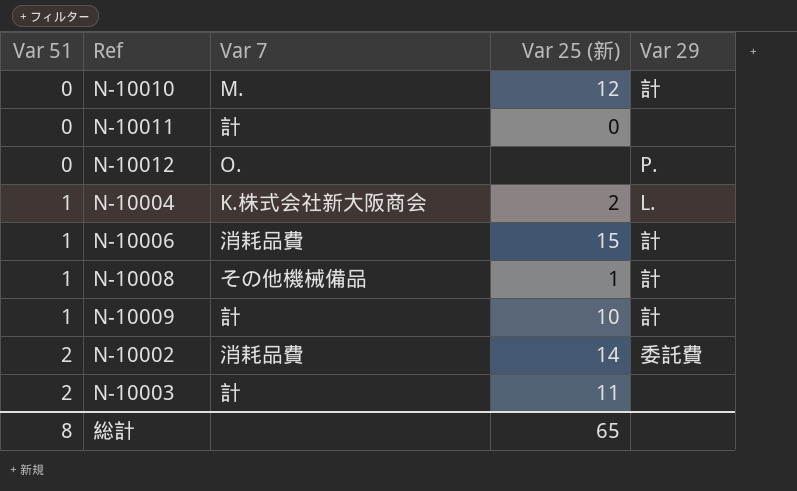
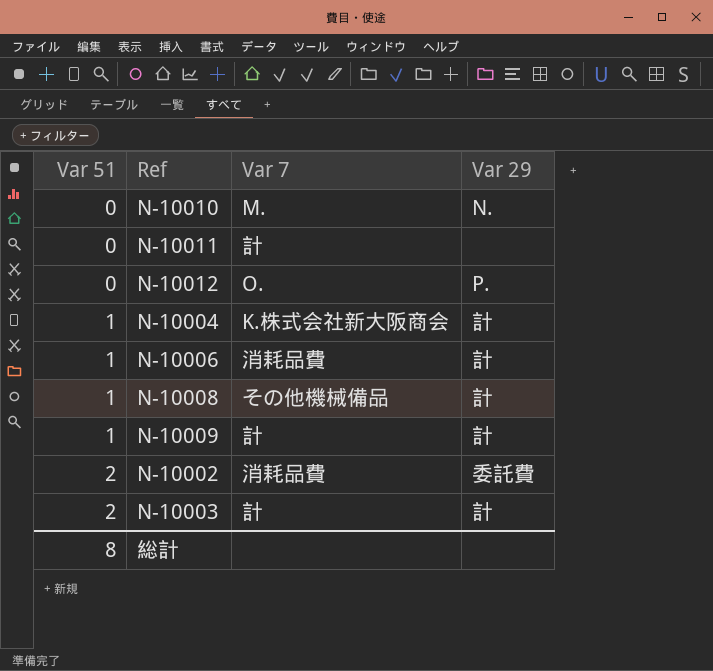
column Var 25 (新) | position: 4 -> none
N-10010 | Var 29: 計 -> N.
N-10004 | Var 29: L. -> 計
N-10003 | Var 29: none -> 計

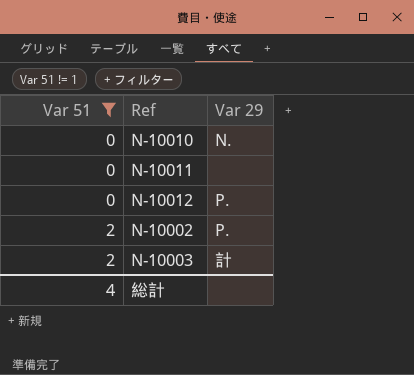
filter: none -> Var 51 != 1
column Var 7 | position: 3 -> none
N-10002 | Var 29: 委託費 -> P.
総計 | Var 51: 8 -> 4

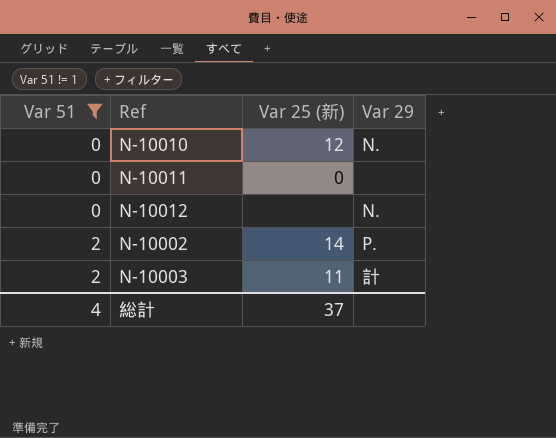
column Var 25 (新) | position: none -> 3
N-10012 | Var 29: P. -> N.

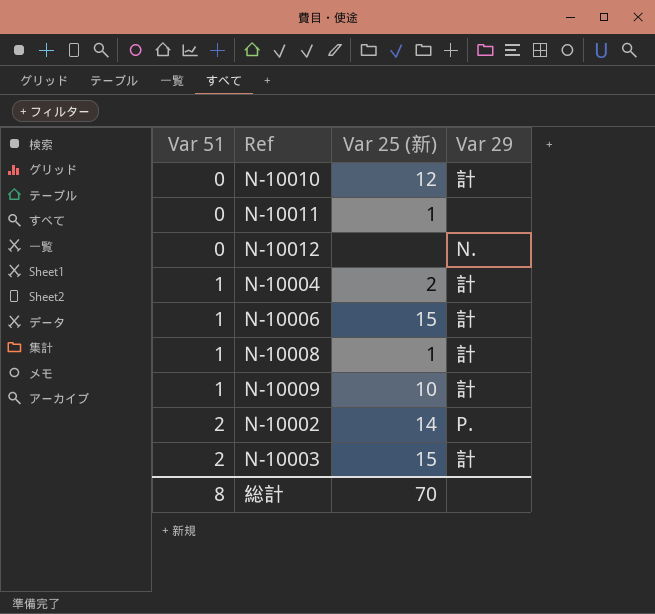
filter: Var 51 != 1 -> none
N-10010 | Var 29: N. -> 計
N-10011 | Var 25 (新): 0 -> 1
N-10003 | Var 25 (新): 11 -> 15
総計 | Var 51: 4 -> 8
総計 | Var 25 (新): 37 -> 70

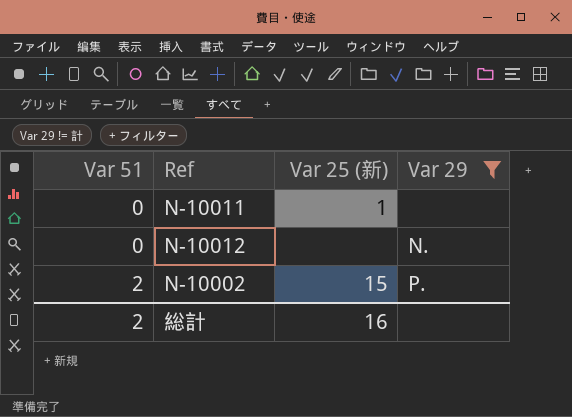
filter: none -> Var 29 != 計
N-10002 | Var 25 (新): 14 -> 15
総計 | Var 51: 8 -> 2
総計 | Var 25 (新): 70 -> 16

